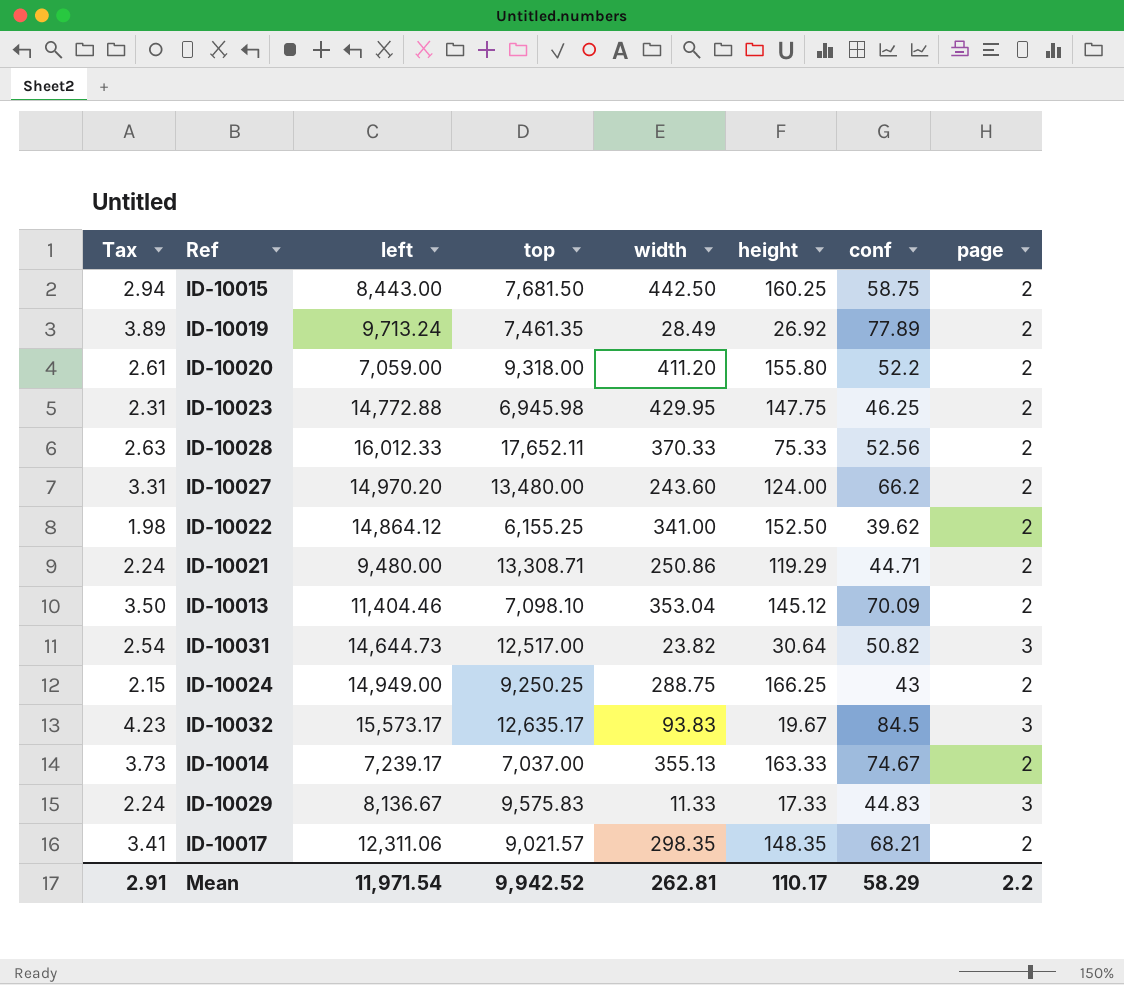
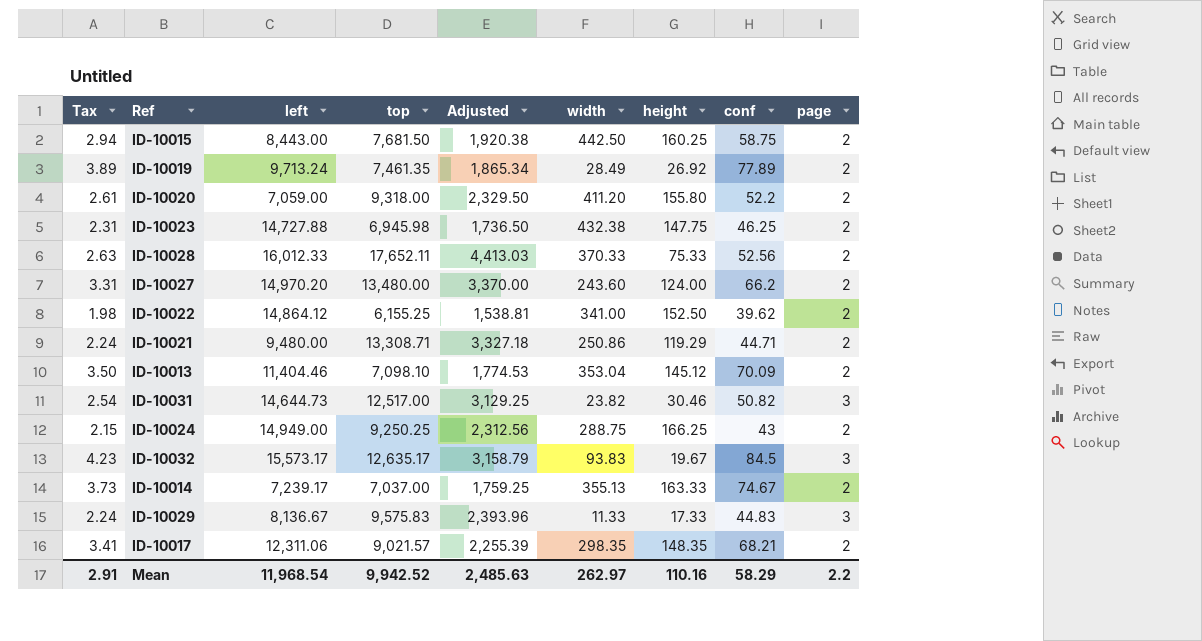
column Adjusted | formula: none -> [top] * 0.25
ID-10023 | left: 14,772.88 -> 14,727.88
ID-10023 | width: 429.95 -> 432.38
ID-10031 | height: 30.64 -> 30.46
Mean | left: 11,971.54 -> 11,968.54
Mean | width: 262.81 -> 262.97
Mean | height: 110.17 -> 110.16

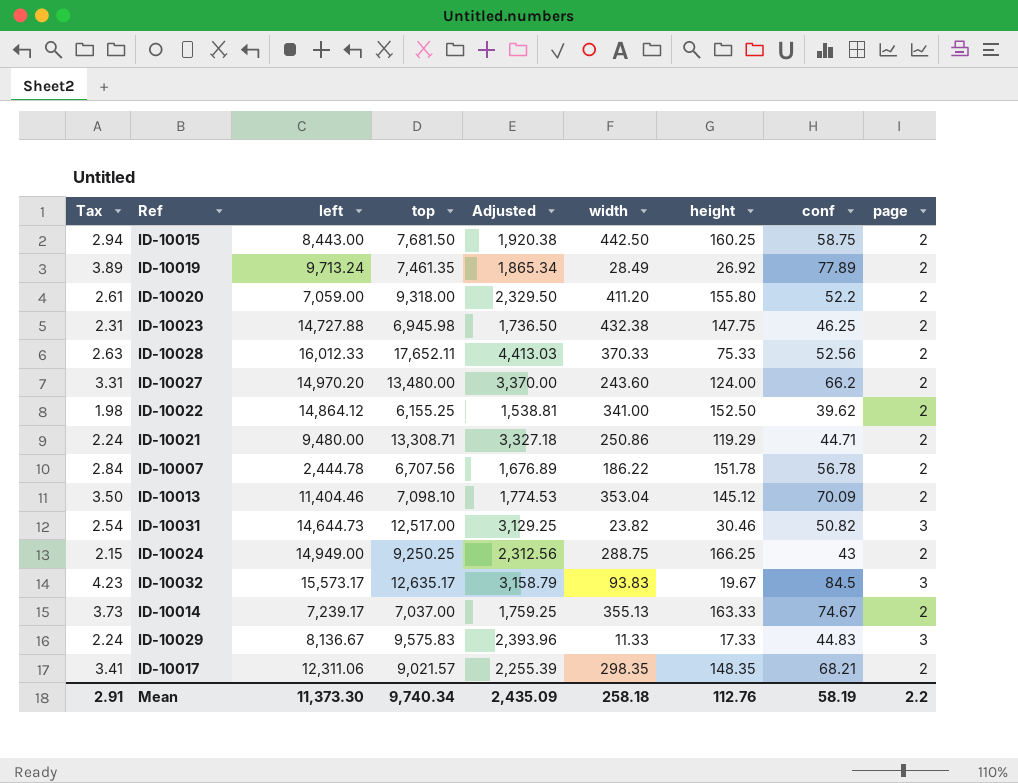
row ID-10007: none -> 2.84 | 2,444.78 | 6,707.56 | 1,676.89 | 186.22 | 151.78 | 56.78 | 2
Mean | left: 11,968.54 -> 11,373.30
Mean | top: 9,942.52 -> 9,740.34
Mean | Adjusted: 2,485.63 -> 2,435.09
Mean | width: 262.97 -> 258.18
Mean | height: 110.16 -> 112.76
Mean | conf: 58.29 -> 58.19

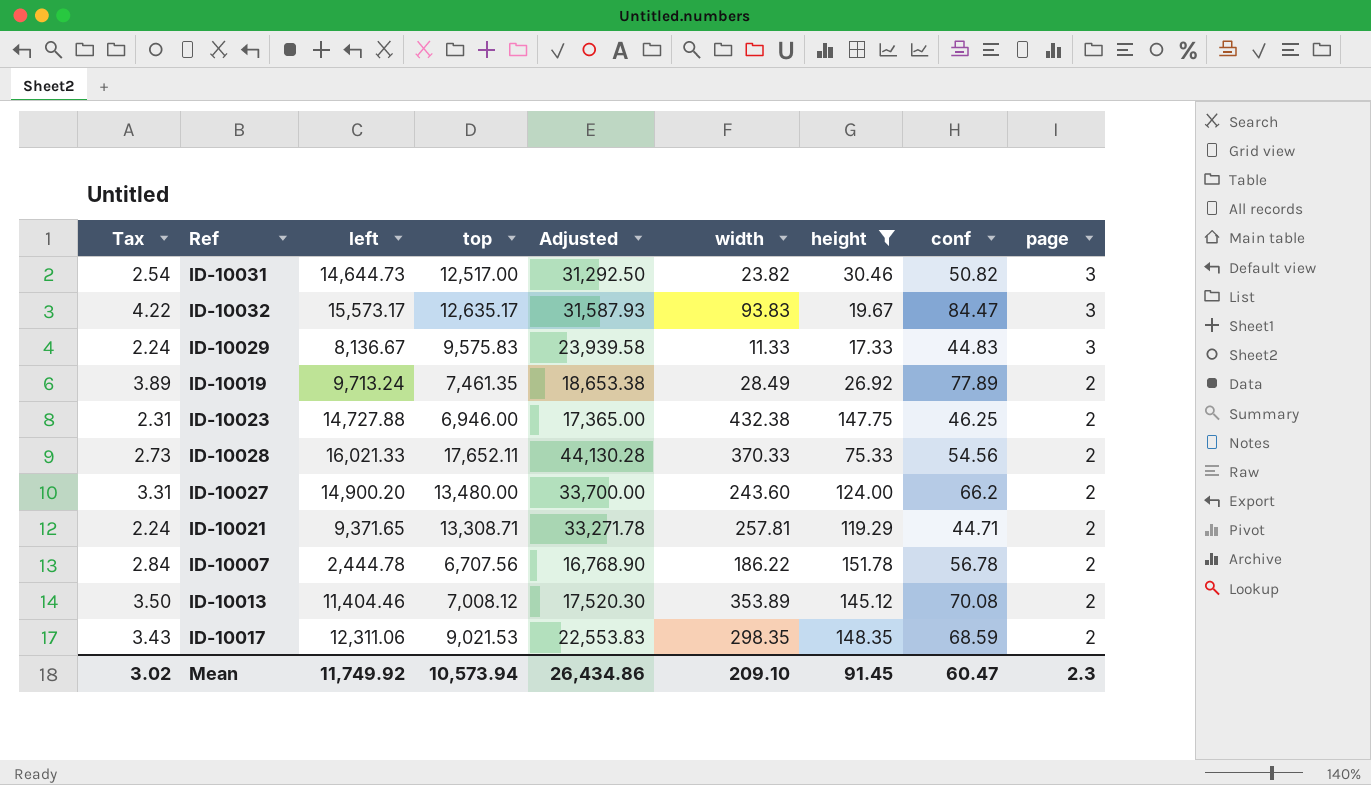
filter: none -> height <= 151.78
row order: none -> page descending
column Adjusted | formula: [top] * 0.25 -> [top] * 2.5
ID-10032 | Tax: 4.23 -> 4.22
ID-10032 | conf: 84.5 -> 84.47
ID-10023 | top: 6,945.98 -> 6,946.00
ID-10028 | Tax: 2.63 -> 2.73
ID-10028 | left: 16,012.33 -> 16,021.33
ID-10028 | conf: 52.56 -> 54.56
ID-10027 | left: 14,970.20 -> 14,900.20
ID-10021 | left: 9,480.00 -> 9,371.65
ID-10021 | width: 250.86 -> 257.81
ID-10013 | top: 7,098.10 -> 7,008.12
ID-10013 | width: 353.04 -> 353.89
ID-10013 | conf: 70.09 -> 70.08
ID-10017 | Tax: 3.41 -> 3.43
ID-10017 | top: 9,021.57 -> 9,021.53
ID-10017 | conf: 68.21 -> 68.59
Mean | Tax: 2.91 -> 3.02
Mean | left: 11,373.30 -> 11,749.92
Mean | top: 9,740.34 -> 10,573.94
Mean | Adjusted: 2,435.09 -> 26,434.86
Mean | width: 258.18 -> 209.10
Mean | height: 112.76 -> 91.45
Mean | conf: 58.19 -> 60.47
Mean | page: 2.2 -> 2.3

